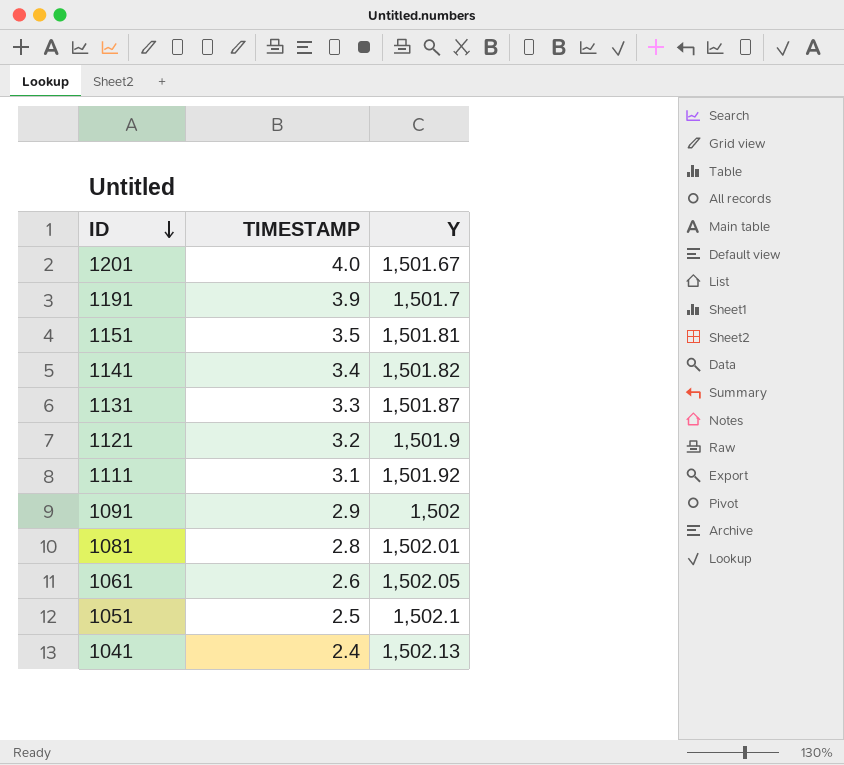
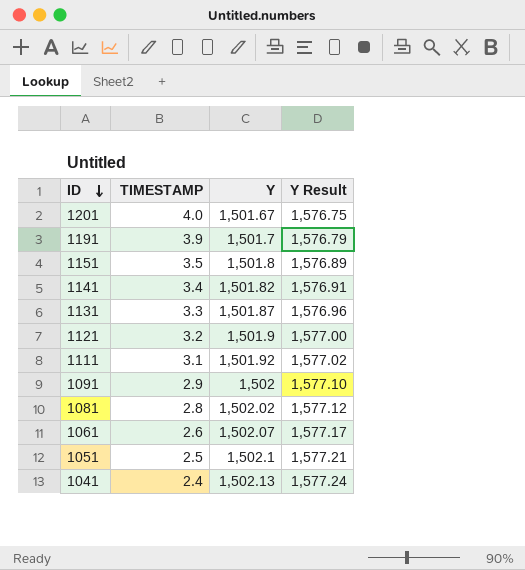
column Y Result | formula: none -> [Y] * 1.05
1151 | Y: 1,501.81 -> 1,501.8
1081 | Y: 1,502.01 -> 1,502.02
1061 | Y: 1,502.05 -> 1,502.07

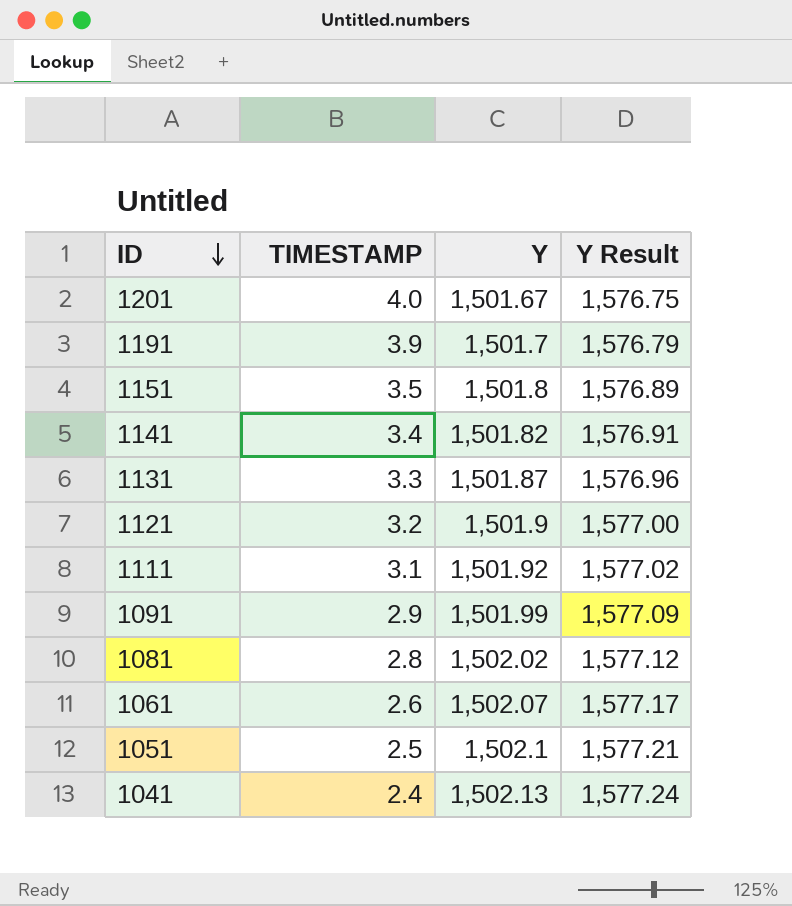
1091 | Y: 1,502 -> 1,501.99
1091 | Y Result: 1,577.10 -> 1,577.09

